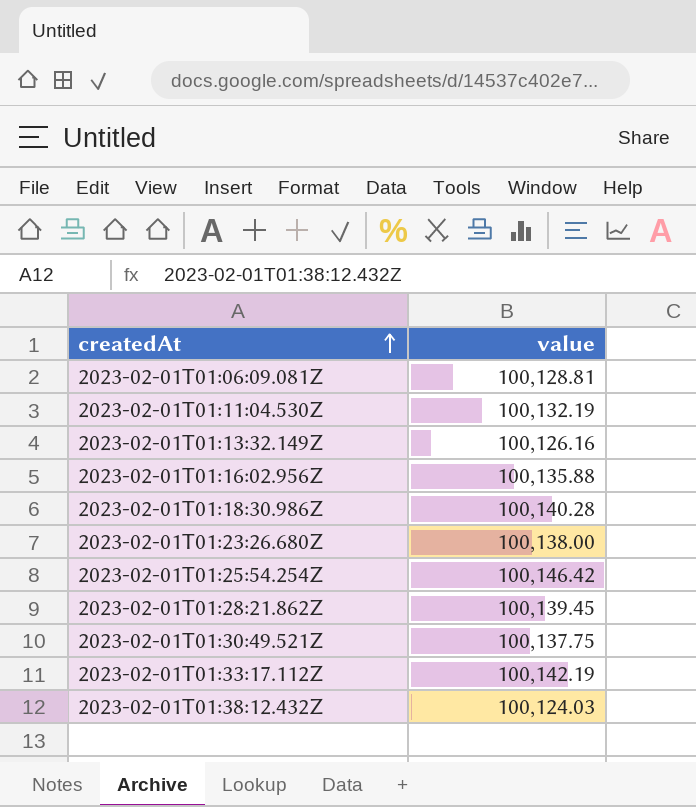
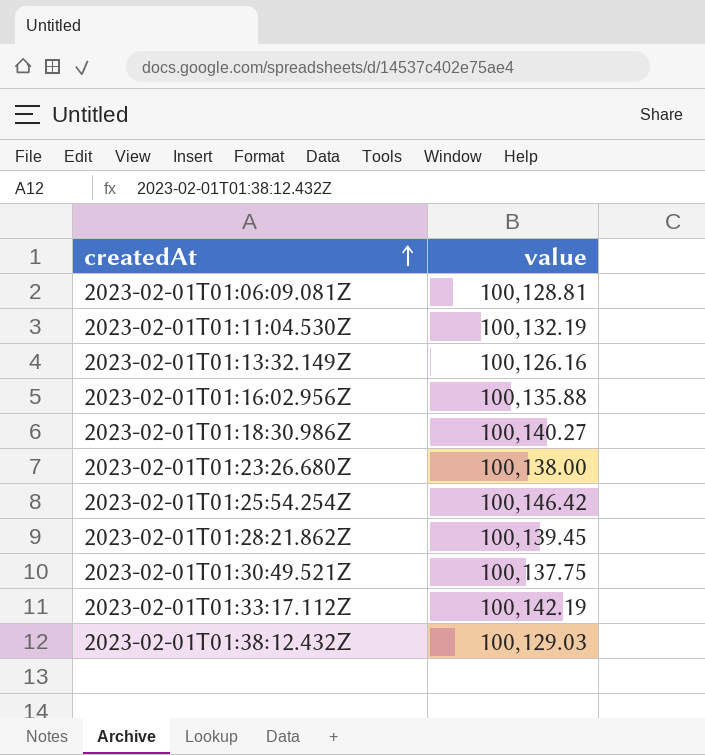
2023-02-01T01:18:30.986Z | value: 100,140.28 -> 100,140.27
2023-02-01T01:38:12.432Z | value: 100,124.03 -> 100,129.03

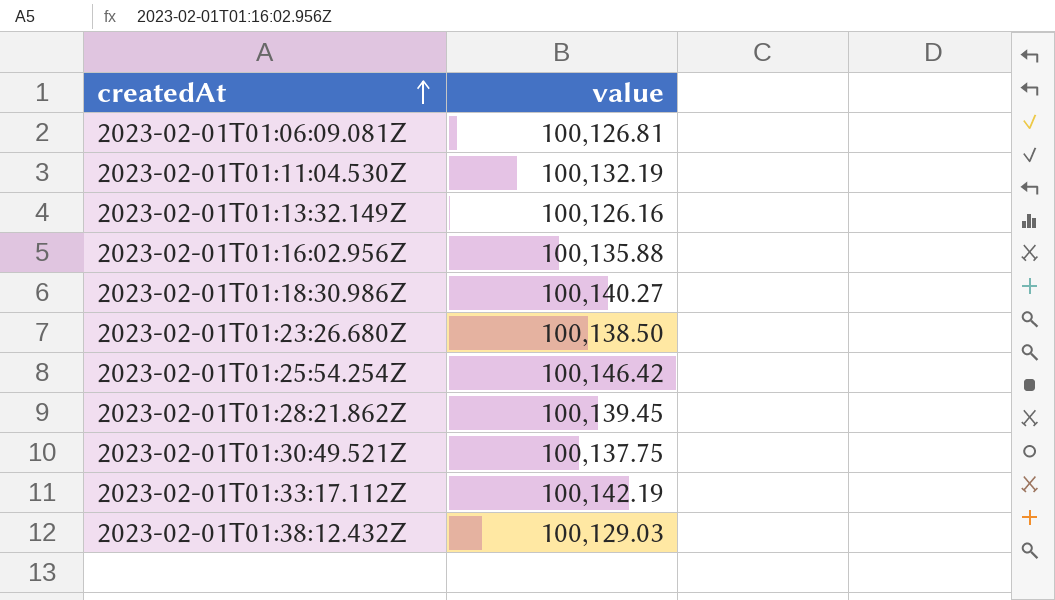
2023-02-01T01:06:09.081Z | value: 100,128.81 -> 100,126.81
2023-02-01T01:23:26.680Z | value: 100,138.00 -> 100,138.50

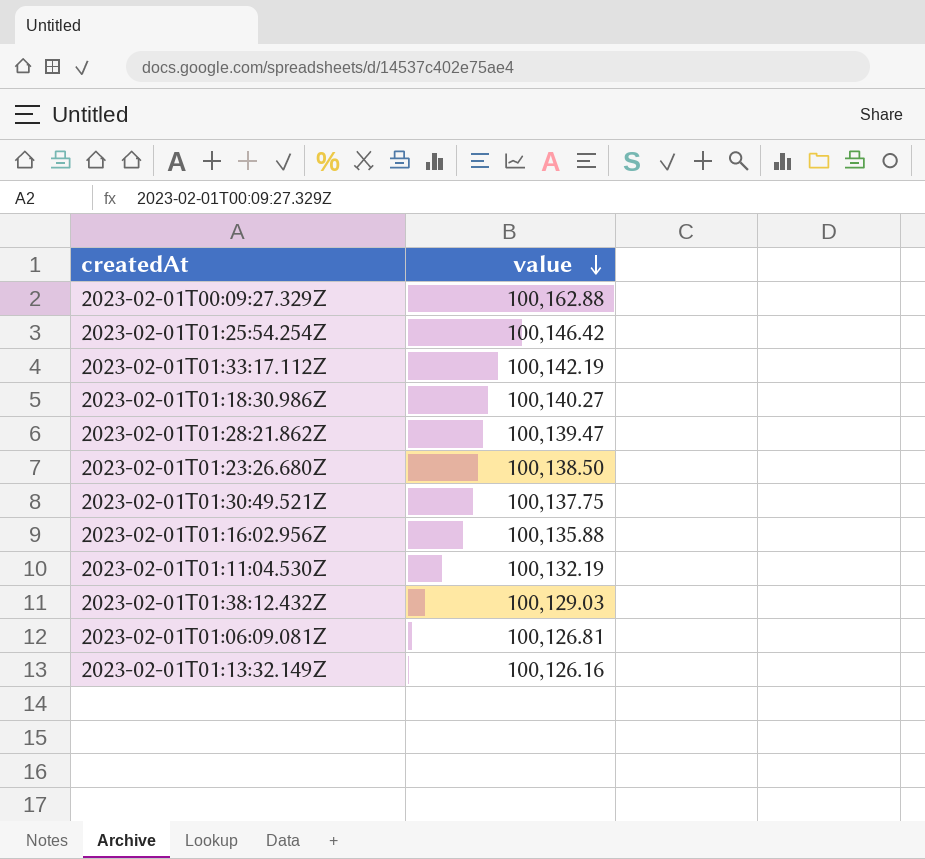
row order: createdAt ascending -> value descending
row 2023-02-01T00:09:27.329Z: none -> 100,162.88
2023-02-01T01:28:21.862Z | value: 100,139.45 -> 100,139.47

